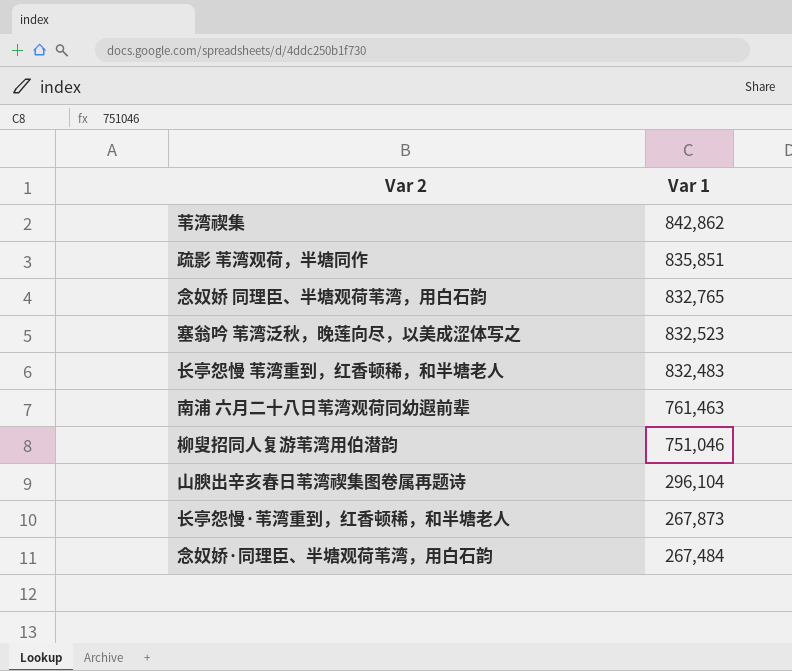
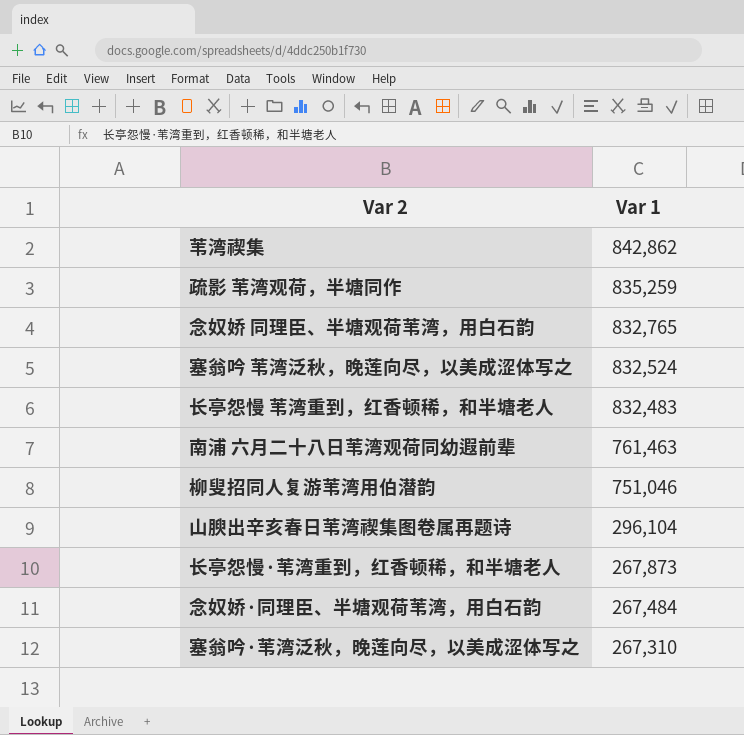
疏影 苇湾观荷，半塘同作 | Var 1: 835,851 -> 835,259
塞翁吟 苇湾泛秋，晚莲向尽，以美成涩体写之 | Var 1: 832,523 -> 832,524
row 塞翁吟·苇湾泛秋，晚莲向尽，以美成涩体写之: none -> 267,310

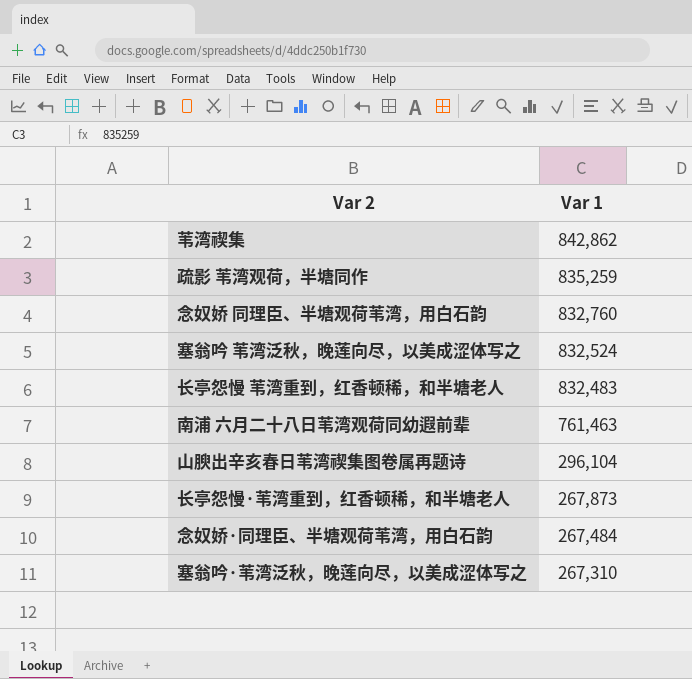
row 柳叟招同人复游苇湾用伯潜韵: 751,046 -> none
念奴娇 同理臣、半塘观荷苇湾，用白石韵 | Var 1: 832,765 -> 832,760

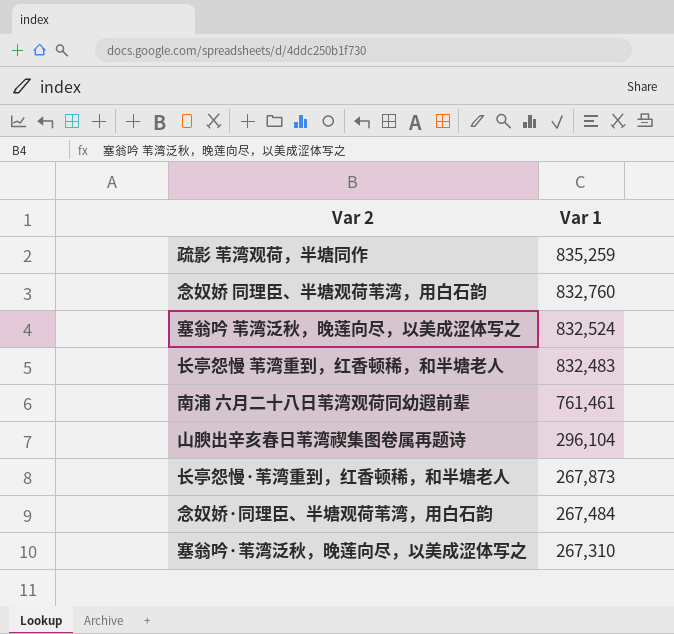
row 苇湾禊集: 842,862 -> none
南浦 六月二十八日苇湾观荷同幼遐前辈 | Var 1: 761,463 -> 761,461

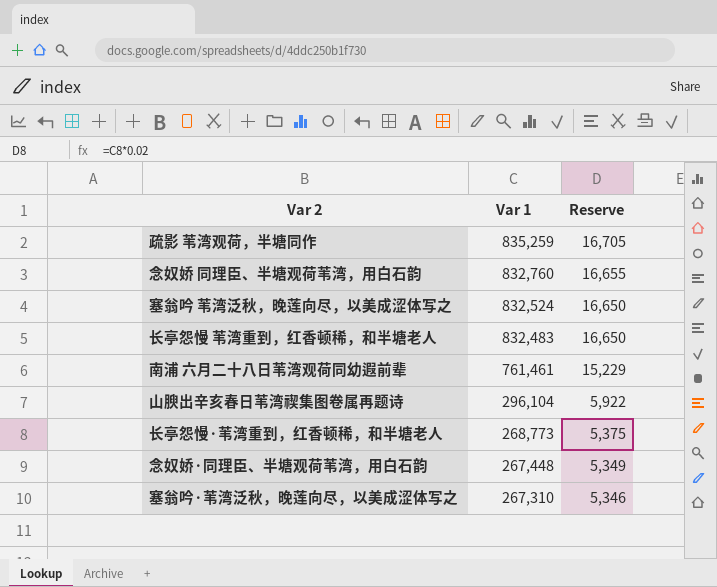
column Reserve | formula: none -> [Var 1] * 0.02
长亭怨慢·苇湾重到，红香顿稀，和半塘老人 | Var 1: 267,873 -> 268,773
念奴娇·同理臣、半塘观荷苇湾，用白石韵 | Var 1: 267,484 -> 267,448

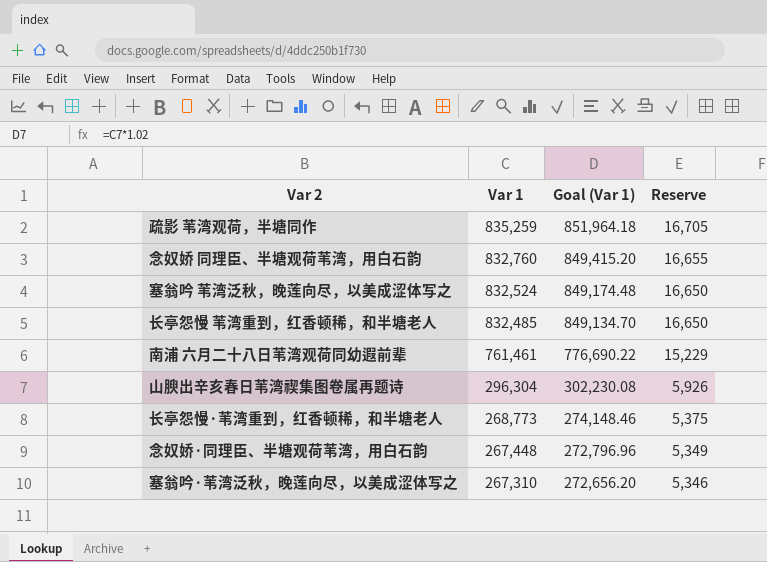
column Goal (Var 1) | formula: none -> [Var 1] * 1.02
长亭怨慢 苇湾重到，红香顿稀，和半塘老人 | Var 1: 832,483 -> 832,485
山腴出辛亥春日苇湾禊集图卷属再题诗 | Var 1: 296,104 -> 296,304
山腴出辛亥春日苇湾禊集图卷属再题诗 | Reserve: 5,922 -> 5,926

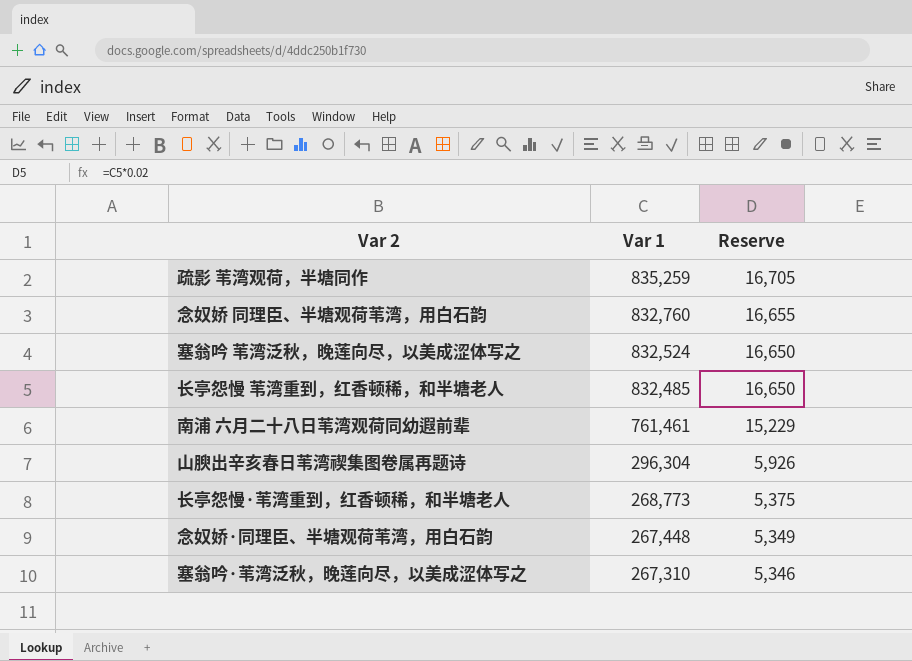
column Goal (Var 1) | formula: [Var 1] * 1.02 -> none

